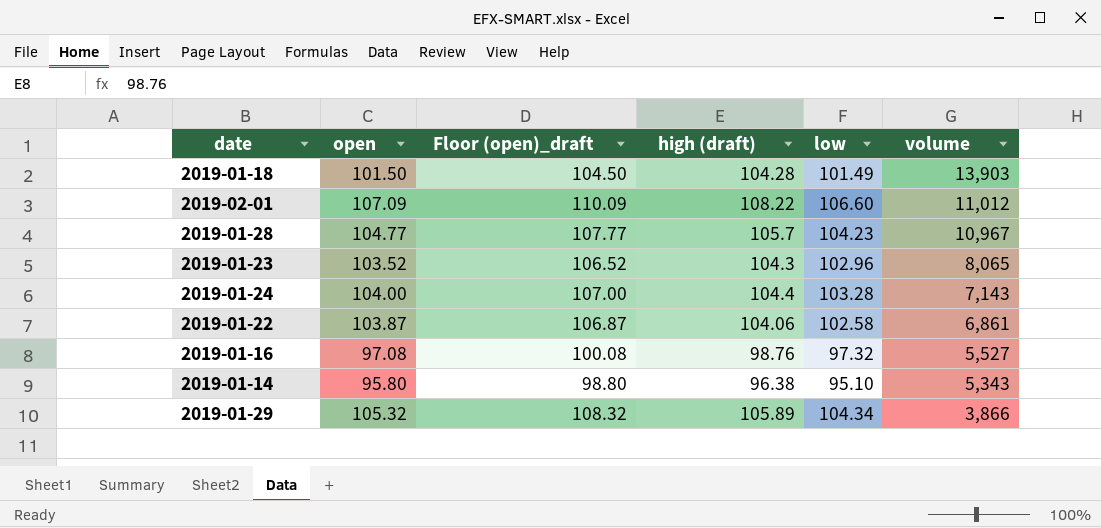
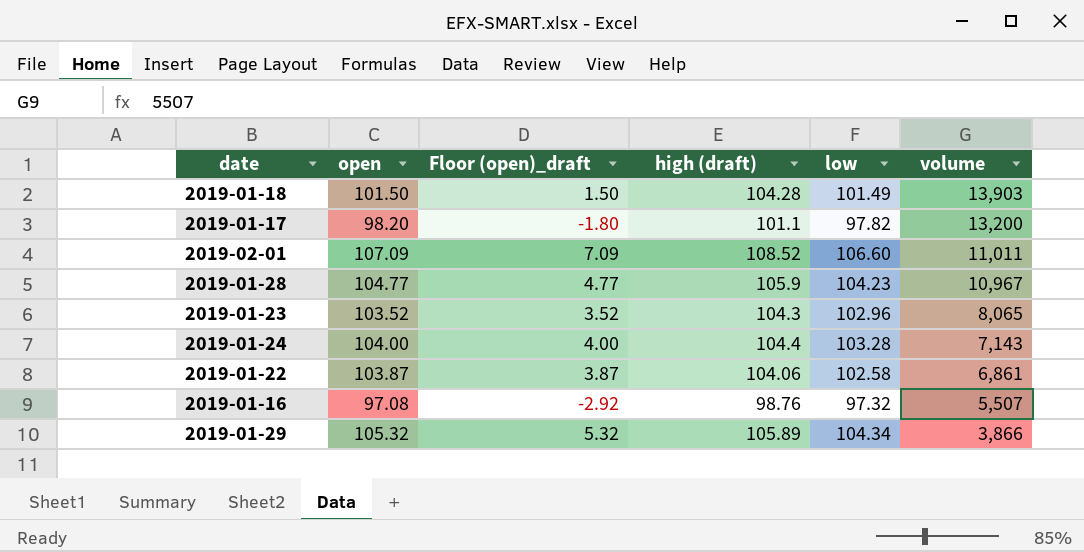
column Floor (open)_draft | formula: [open] + 3 -> [open] - 100
row 2019-01-14: 95.80 | 98.80 | 96.38 | 95.10 | 5,343 -> none
row 2019-01-17: none -> 98.20 | -1.80 | 101.1 | 97.82 | 13,200
2019-02-01 | high (draft): 108.22 -> 108.52
2019-02-01 | volume: 11,012 -> 11,011
2019-01-28 | high (draft): 105.7 -> 105.9
2019-01-16 | volume: 5,527 -> 5,507

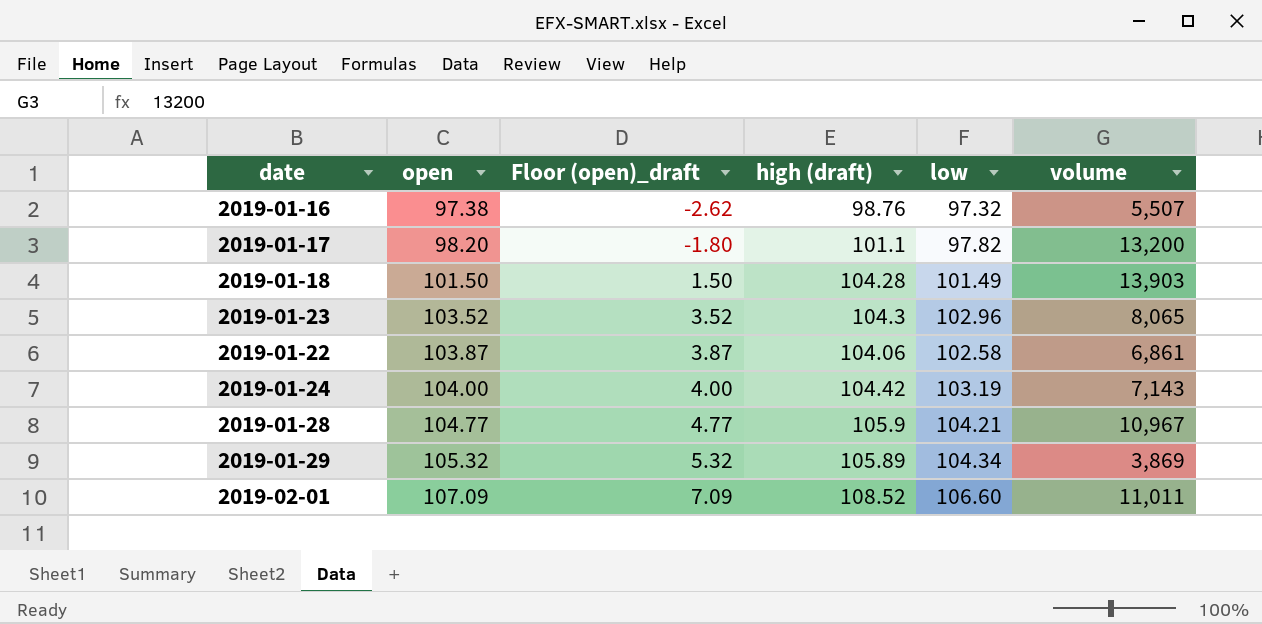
row order: volume descending -> open ascending
2019-01-16 | open: 97.08 -> 97.38
2019-01-16 | Floor (open)_draft: -2.92 -> -2.62
2019-01-24 | high (draft): 104.4 -> 104.42
2019-01-24 | low: 103.28 -> 103.19
2019-01-28 | low: 104.23 -> 104.21
2019-01-29 | volume: 3,866 -> 3,869

